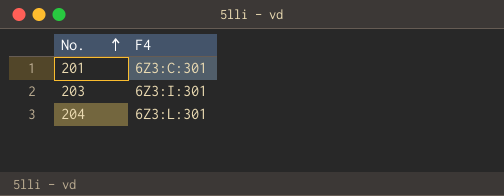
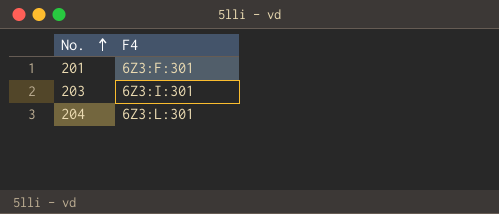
201 | F4: 6Z3:C:301 -> 6Z3:F:301

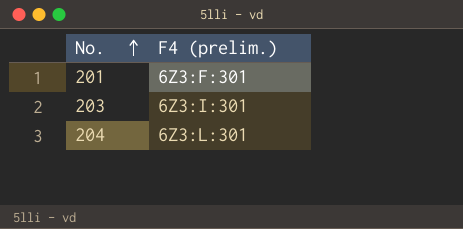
column name: F4 -> F4 (prelim.)

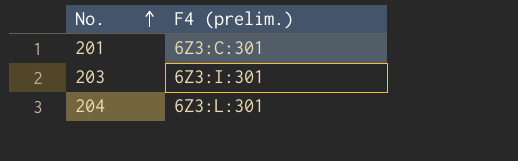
201 | F4 (prelim.): 6Z3:F:301 -> 6Z3:C:301

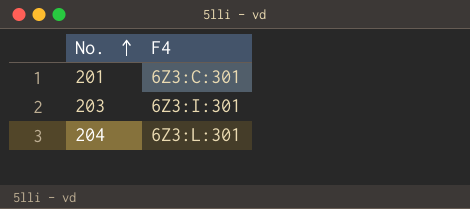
column name: F4 (prelim.) -> F4

